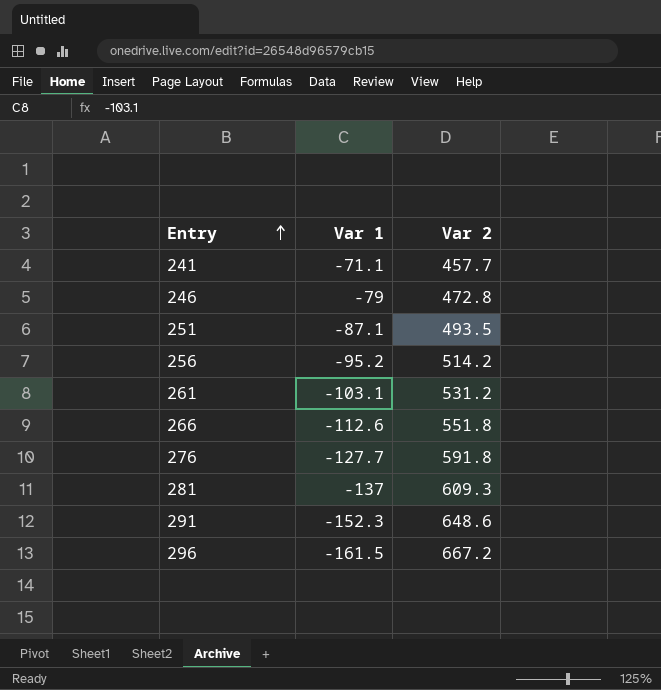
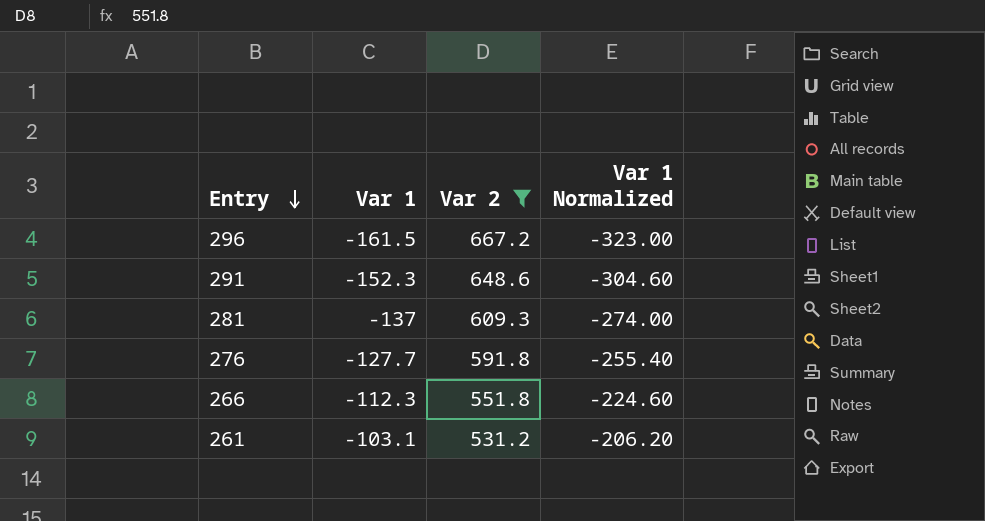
filter: none -> Var 2 >= 531.2
row order: Entry ascending -> Entry descending
column Var 1 Normalized | formula: none -> [Var 1] * 2
266 | Var 1: -112.6 -> -112.3

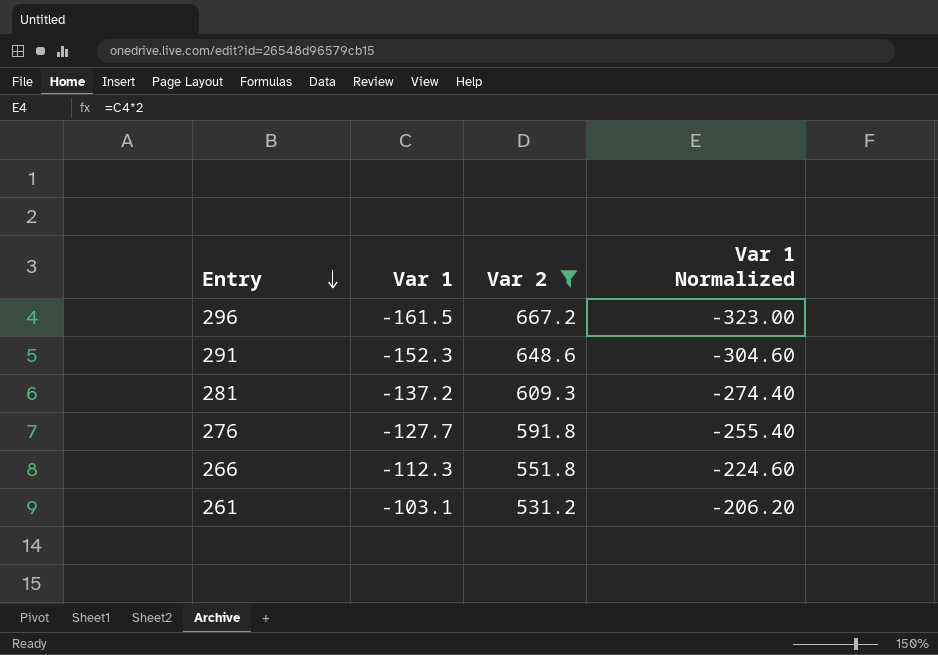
281 | Var 1: -137 -> -137.2
281 | Var 1 Normalized: -274.00 -> -274.40

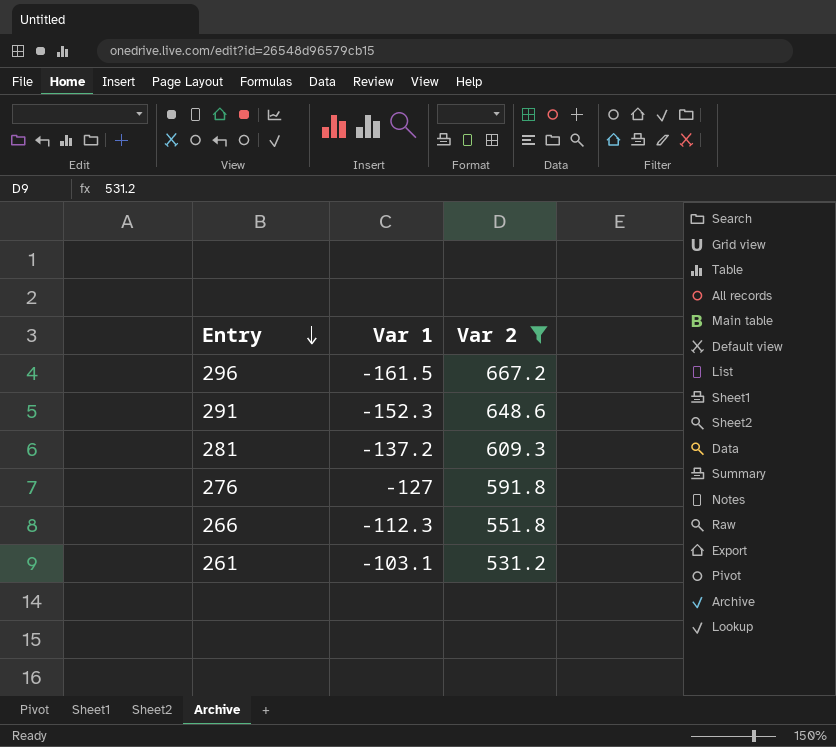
column Var 1 Normalized | formula: [Var 1] * 2 -> none
276 | Var 1: -127.7 -> -127

